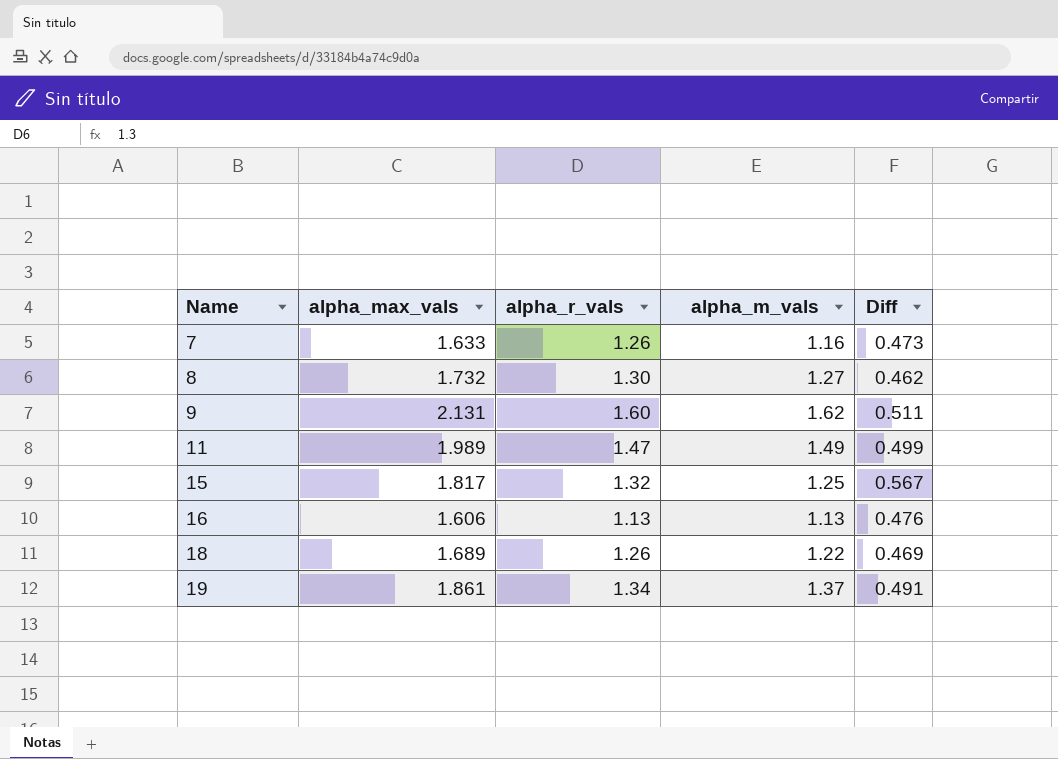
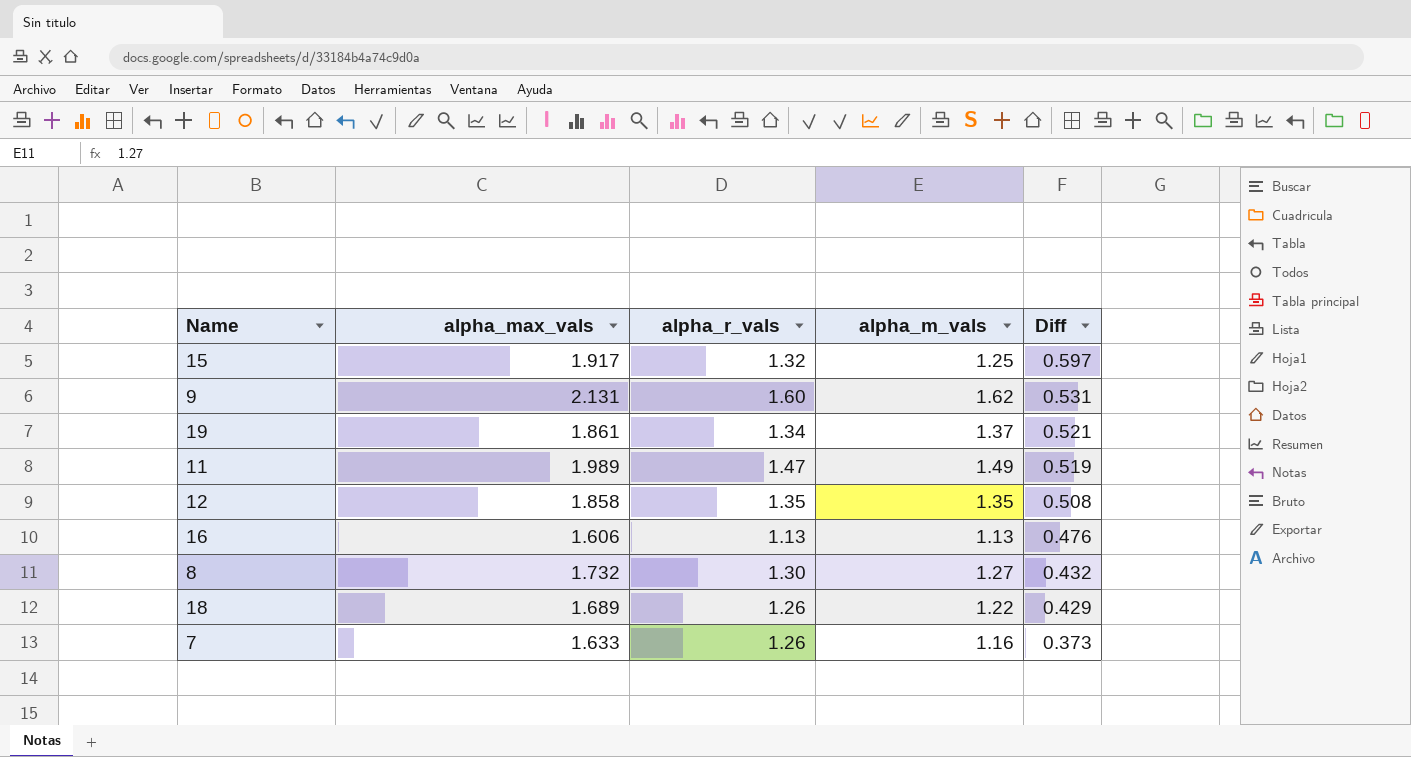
row order: Name ascending -> Diff descending
column Diff | formula: [alpha_max_vals] - [alpha_m_vals] -> [alpha_max_vals] - [alpha_r_vals]
15 | alpha_max_vals: 1.817 -> 1.917
row 12: none -> 1.858 | 1.35 | 1.35 | 0.508

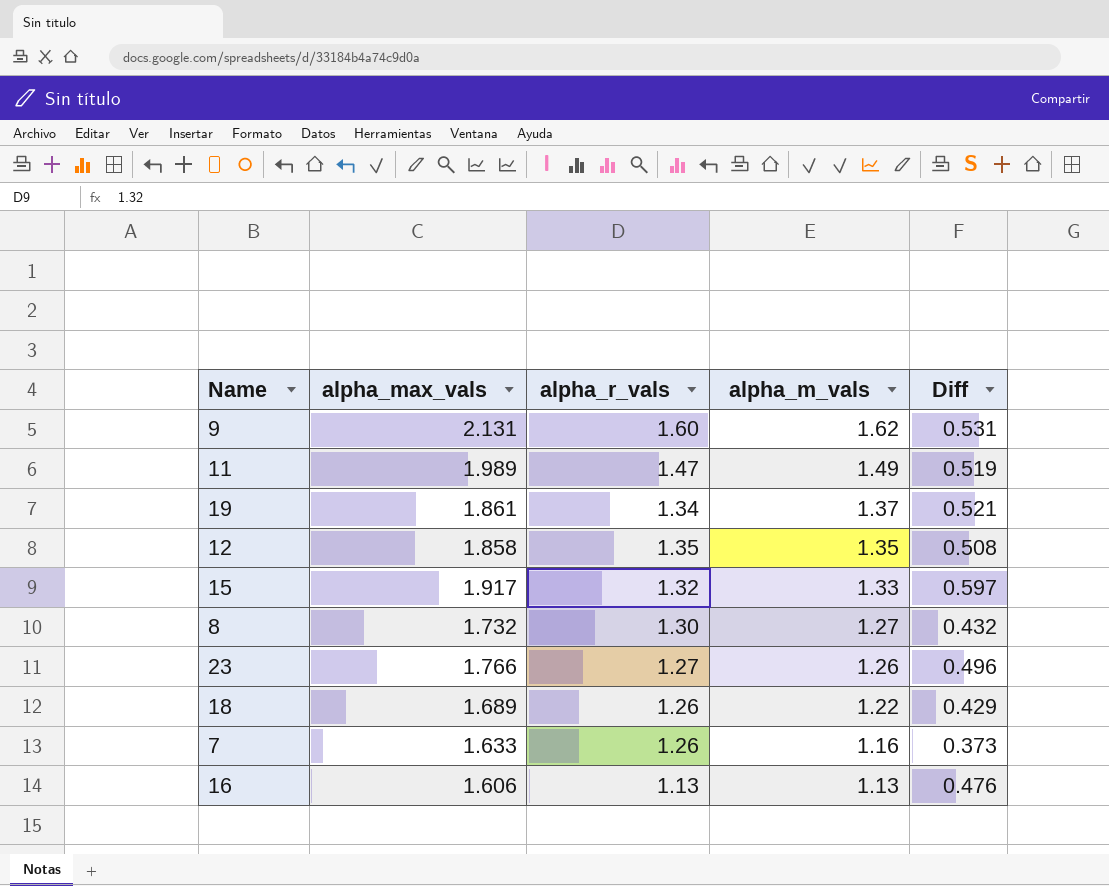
row order: Diff descending -> alpha_m_vals descending
15 | alpha_m_vals: 1.25 -> 1.33
row 23: none -> 1.766 | 1.27 | 1.26 | 0.496

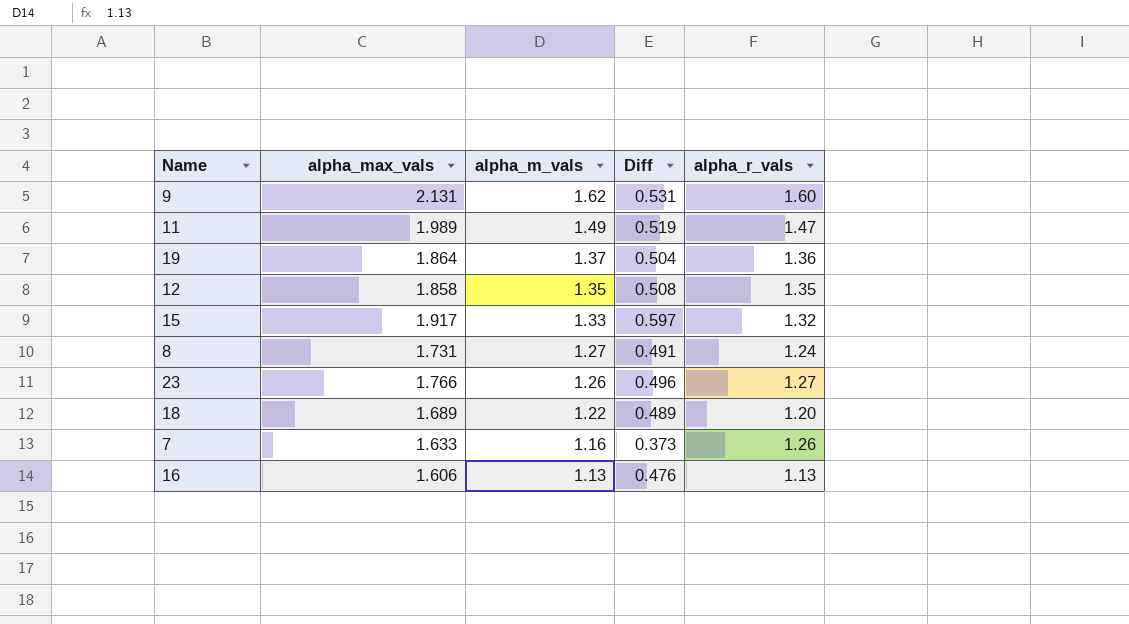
column alpha_r_vals | position: 3 -> 5
19 | alpha_max_vals: 1.861 -> 1.864
19 | Diff: 0.521 -> 0.504
19 | alpha_r_vals: 1.34 -> 1.36
8 | alpha_max_vals: 1.732 -> 1.731
8 | Diff: 0.432 -> 0.491
8 | alpha_r_vals: 1.30 -> 1.24
18 | Diff: 0.429 -> 0.489
18 | alpha_r_vals: 1.26 -> 1.20

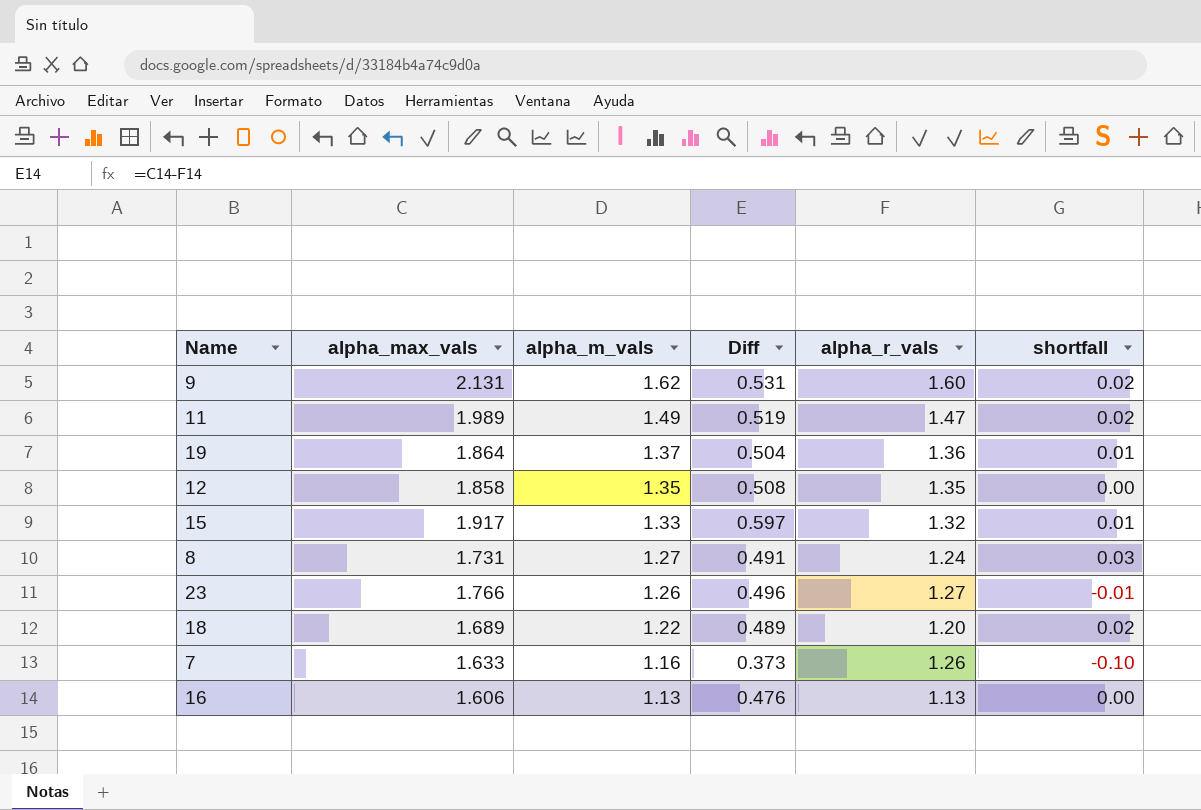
column shortfall | formula: none -> [alpha_m_vals] - [alpha_r_vals]

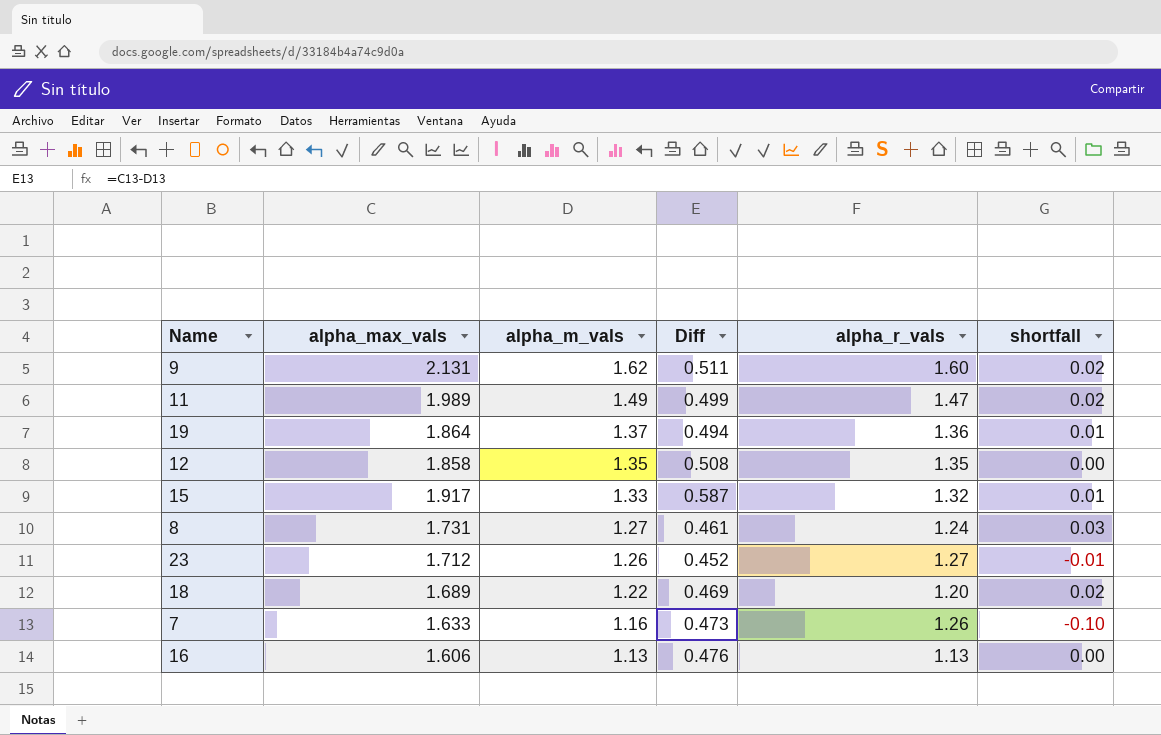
column Diff | formula: [alpha_max_vals] - [alpha_r_vals] -> [alpha_max_vals] - [alpha_m_vals]
23 | alpha_max_vals: 1.766 -> 1.712

